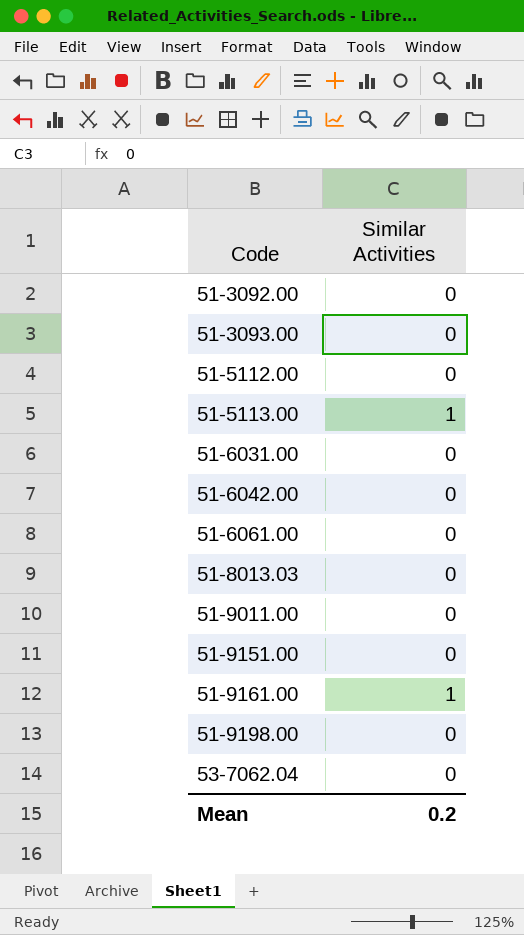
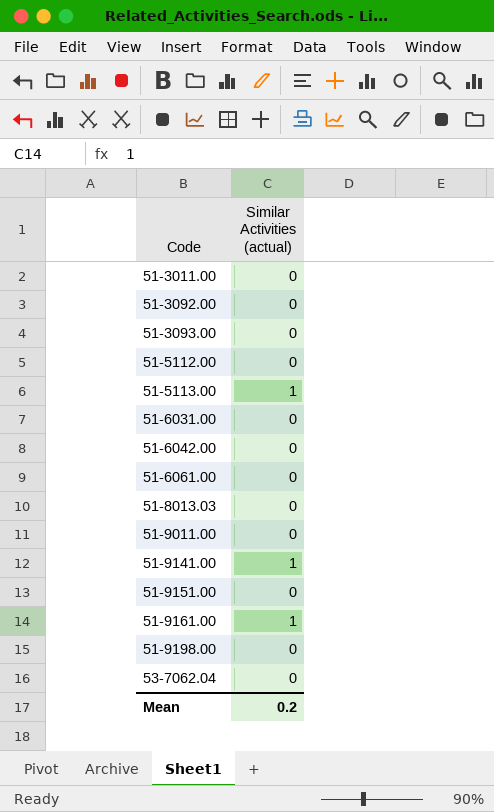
column name: Similar Activities -> Similar Activities (actual)
row 51-3011.00: none -> 0
row 51-9141.00: none -> 1

